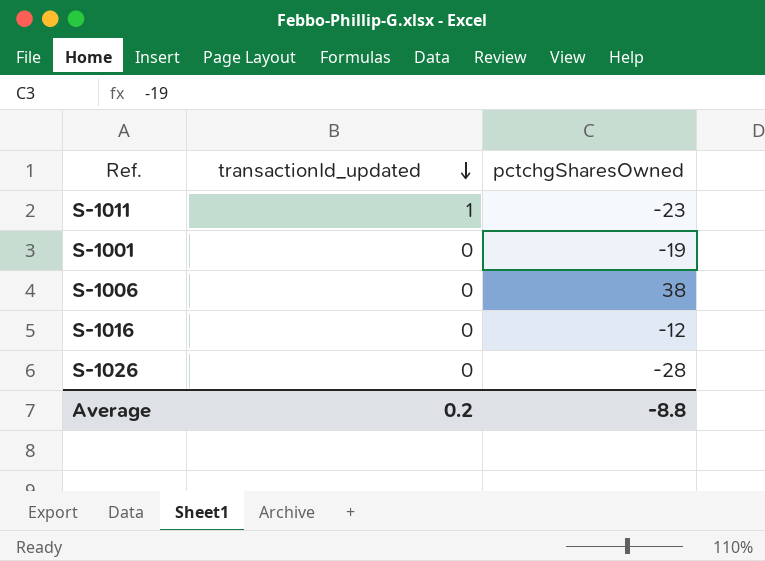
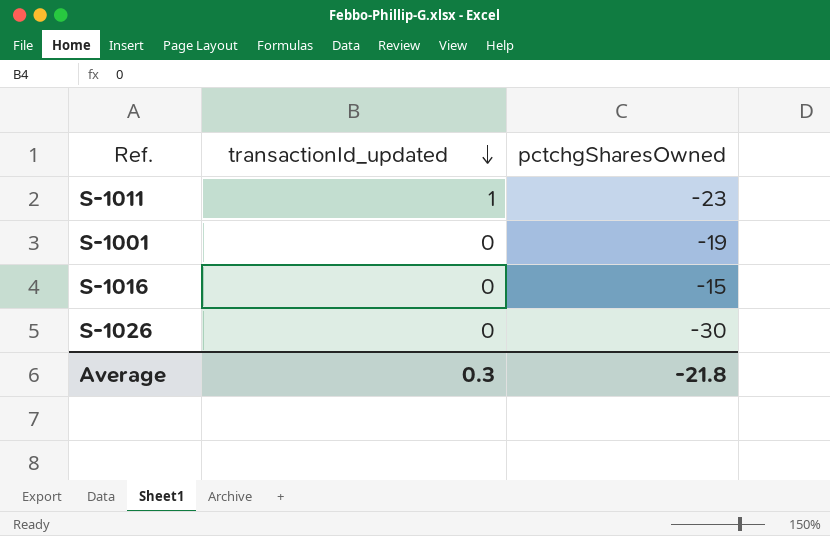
row S-1006: 0 | 38 -> none
S-1016 | pctchgSharesOwned: -12 -> -15
S-1026 | pctchgSharesOwned: -28 -> -30
Average | transactionId_updated: 0.2 -> 0.3
Average | pctchgSharesOwned: -8.8 -> -21.8

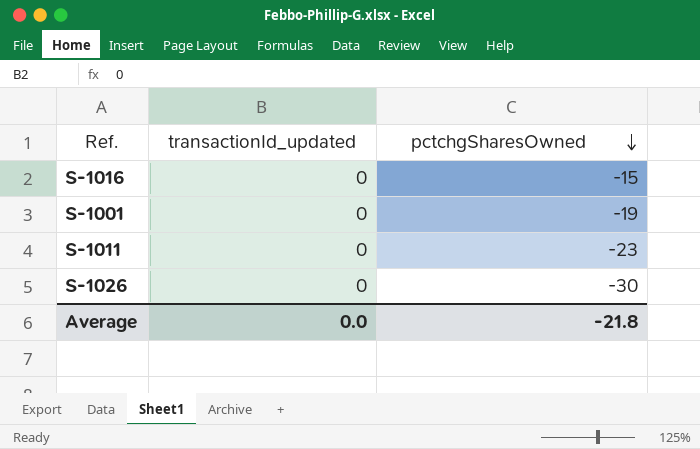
row order: transactionId_updated descending -> pctchgSharesOwned descending
S-1011 | transactionId_updated: 1 -> 0
Average | transactionId_updated: 0.3 -> 0.0

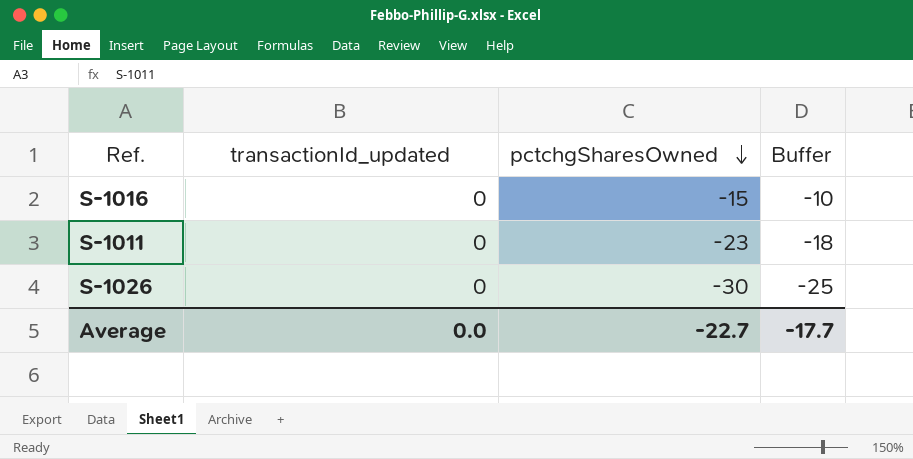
column Buffer | formula: none -> [pctchgSharesOwned] + 5
row S-1001: 0 | -19 -> none
Average | pctchgSharesOwned: -21.8 -> -22.7

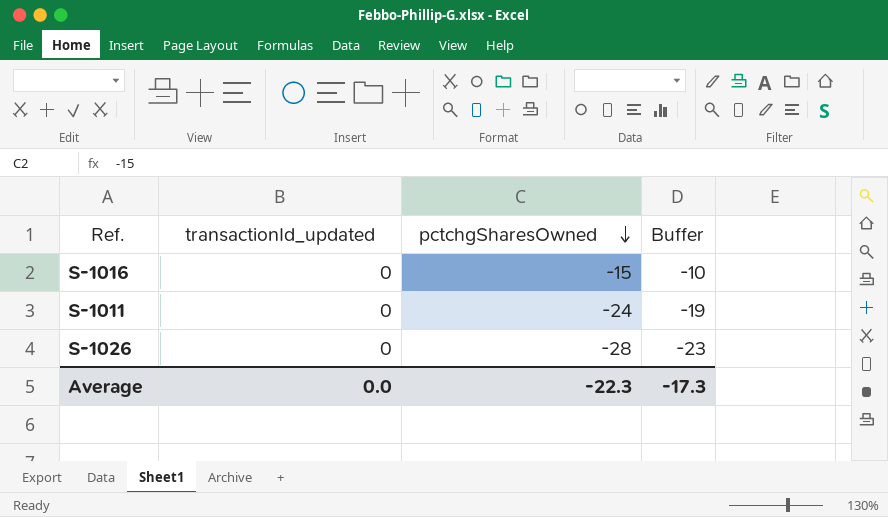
S-1011 | pctchgSharesOwned: -23 -> -24
S-1011 | Buffer: -18 -> -19
S-1026 | pctchgSharesOwned: -30 -> -28
S-1026 | Buffer: -25 -> -23
Average | pctchgSharesOwned: -22.7 -> -22.3
Average | Buffer: -17.7 -> -17.3

